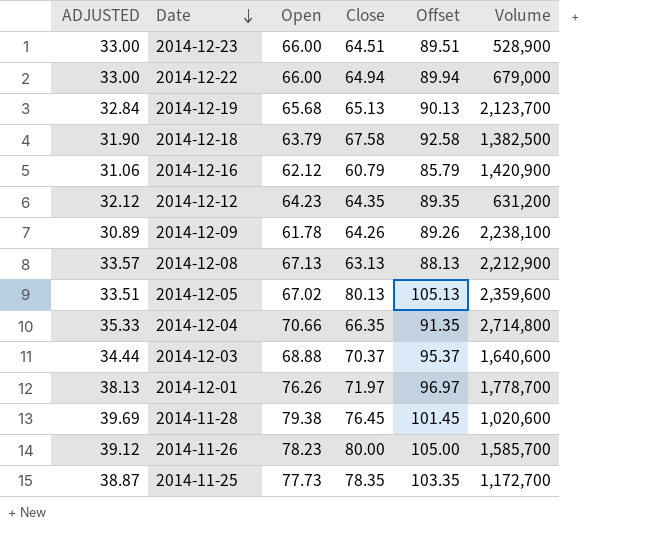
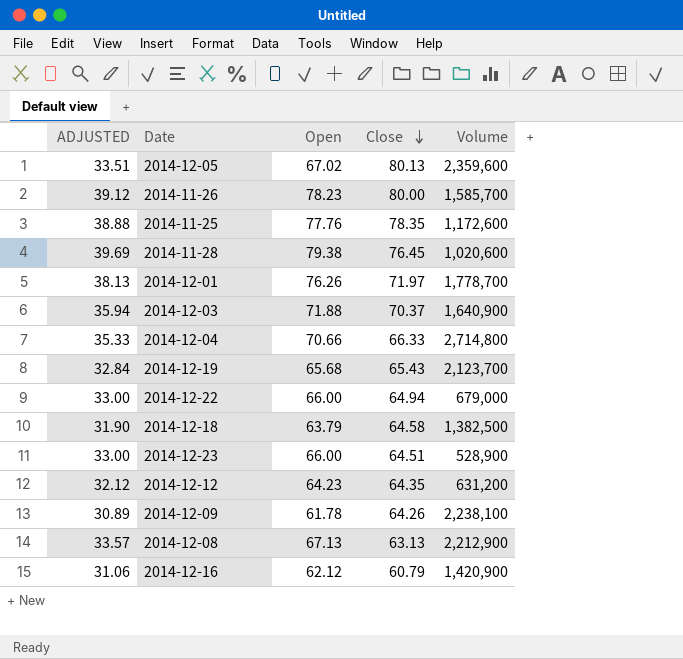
row order: Date descending -> Close descending
column Offset | formula: [Close] + 25 -> none
2014-11-25 | ADJUSTED: 38.87 -> 38.88
2014-11-25 | Open: 77.73 -> 77.76
2014-11-25 | Volume: 1,172,700 -> 1,172,600
2014-12-03 | ADJUSTED: 34.44 -> 35.94
2014-12-03 | Open: 68.88 -> 71.88
2014-12-03 | Volume: 1,640,600 -> 1,640,900
2014-12-04 | Close: 66.35 -> 66.33
2014-12-19 | Close: 65.13 -> 65.43
2014-12-18 | Close: 67.58 -> 64.58

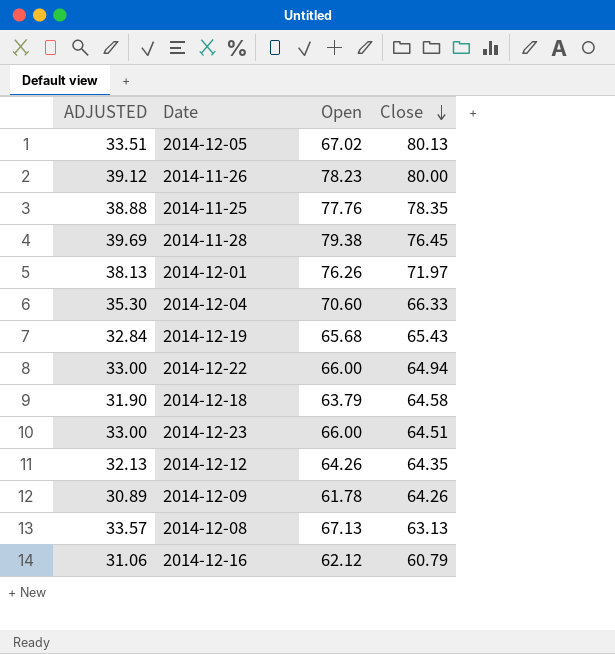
column Volume | position: 5 -> none
row 2014-12-03: 35.94 | 71.88 | 70.37 | 1,640,900 -> none
2014-12-04 | ADJUSTED: 35.33 -> 35.30
2014-12-04 | Open: 70.66 -> 70.60
2014-12-12 | ADJUSTED: 32.12 -> 32.13
2014-12-12 | Open: 64.23 -> 64.26

